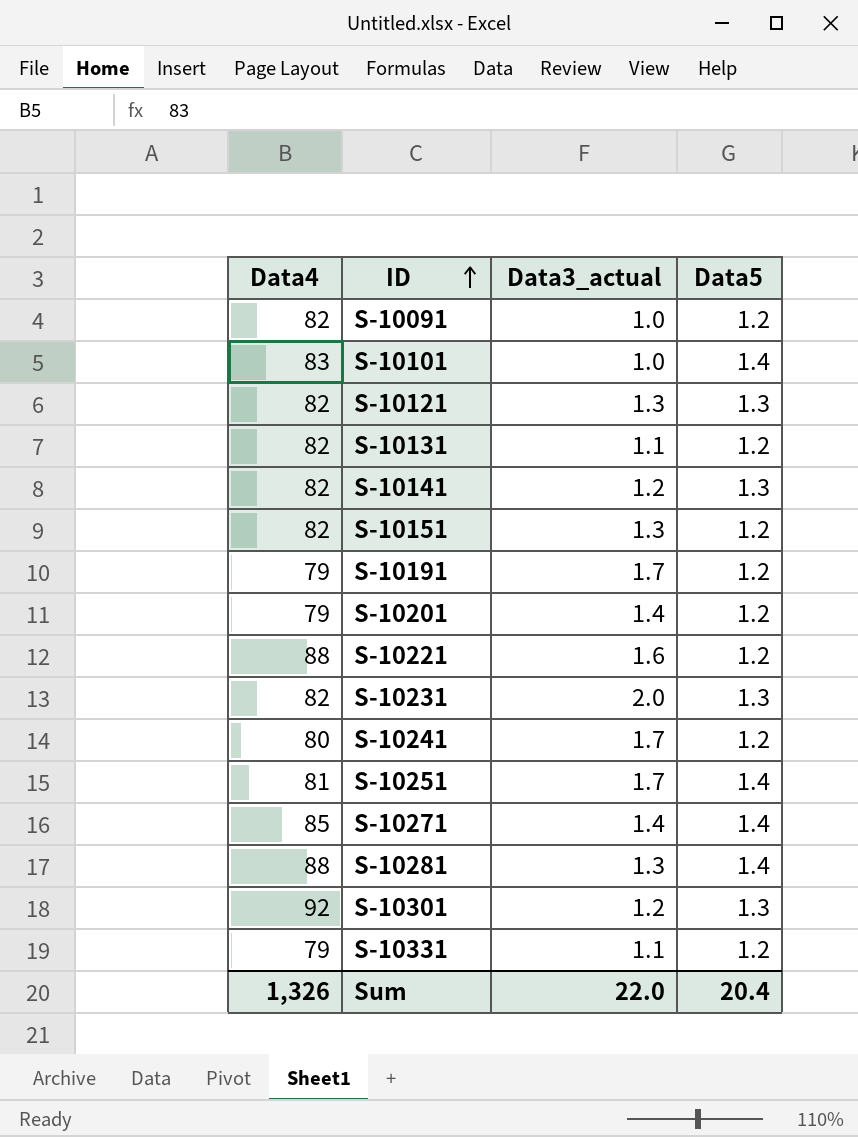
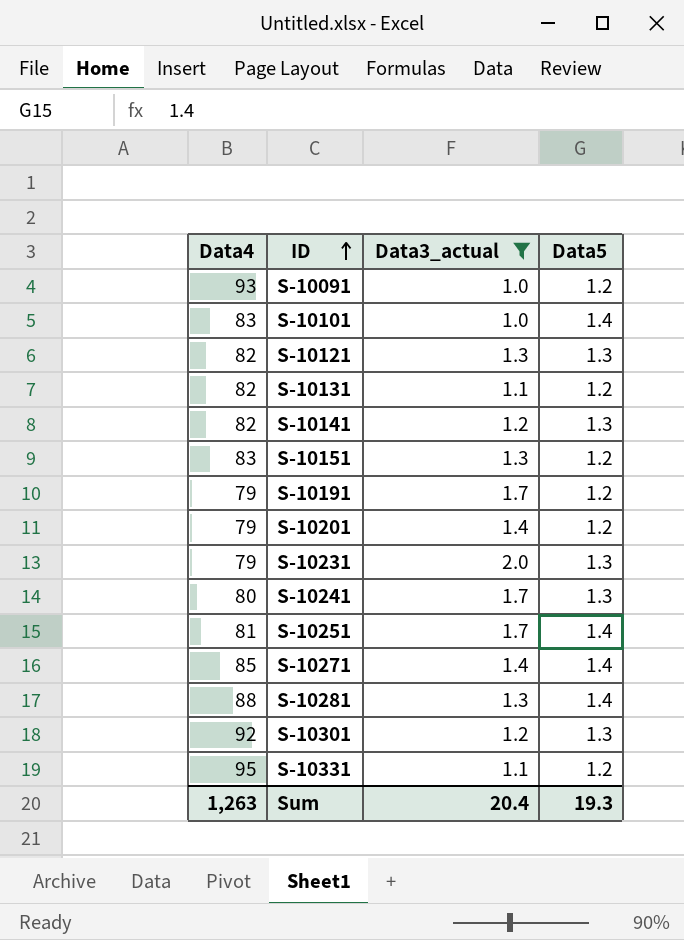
filter: none -> Data3_actual != 1.6
S-10091 | Data4: 82 -> 93
S-10151 | Data4: 82 -> 83
S-10231 | Data4: 82 -> 79
S-10241 | Data5: 1.2 -> 1.3
S-10331 | Data4: 79 -> 95
Sum | Data4: 1,326 -> 1,263
Sum | Data3_actual: 22.0 -> 20.4
Sum | Data5: 20.4 -> 19.3

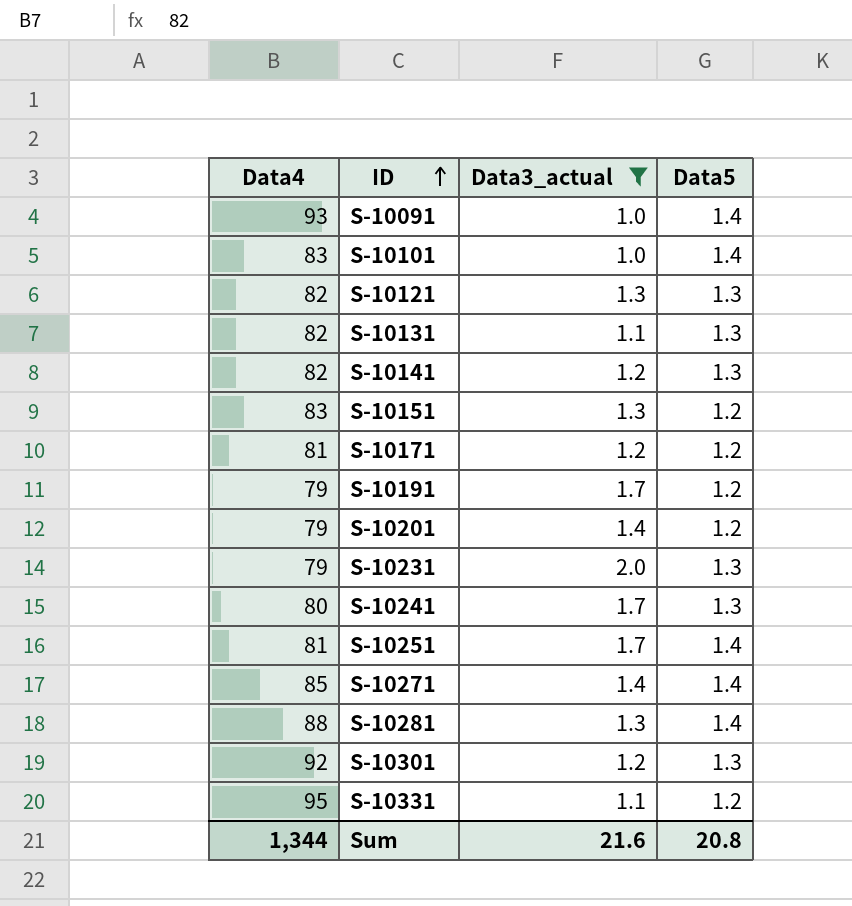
S-10091 | Data5: 1.2 -> 1.4
S-10131 | Data5: 1.2 -> 1.3
row S-10171: none -> 81 | 1.2 | 1.2
Sum | Data4: 1,263 -> 1,344
Sum | Data3_actual: 20.4 -> 21.6
Sum | Data5: 19.3 -> 20.8

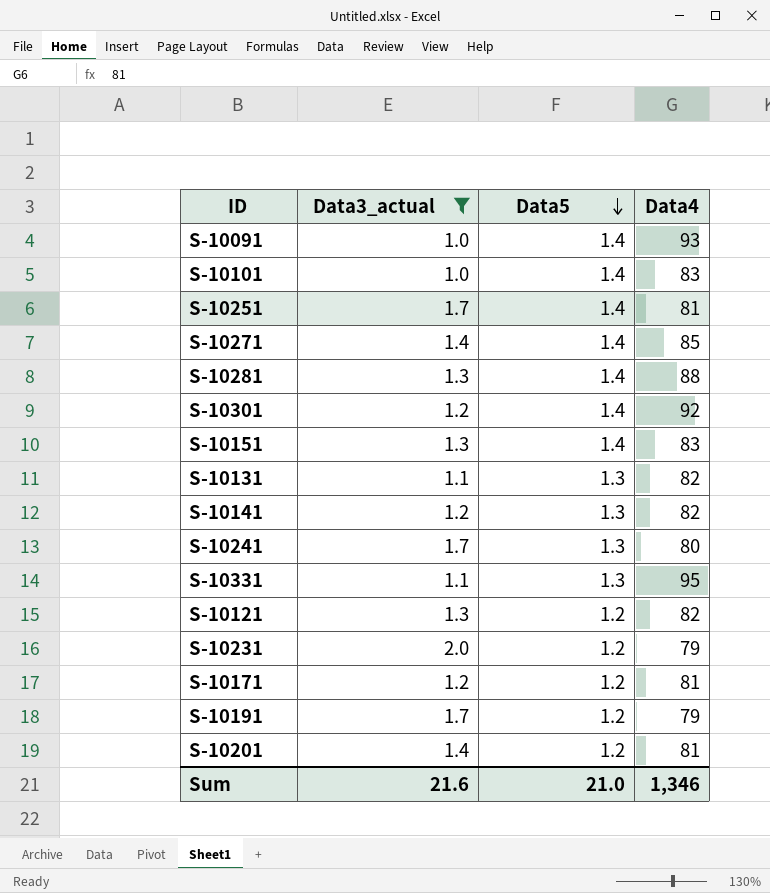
row order: ID ascending -> Data5 descending
column Data4 | position: 1 -> 4
S-10301 | Data5: 1.3 -> 1.4
S-10151 | Data5: 1.2 -> 1.4
S-10331 | Data5: 1.2 -> 1.3
S-10121 | Data5: 1.3 -> 1.2
S-10231 | Data5: 1.3 -> 1.2
S-10201 | Data4: 79 -> 81
Sum | Data5: 20.8 -> 21.0
Sum | Data4: 1,344 -> 1,346

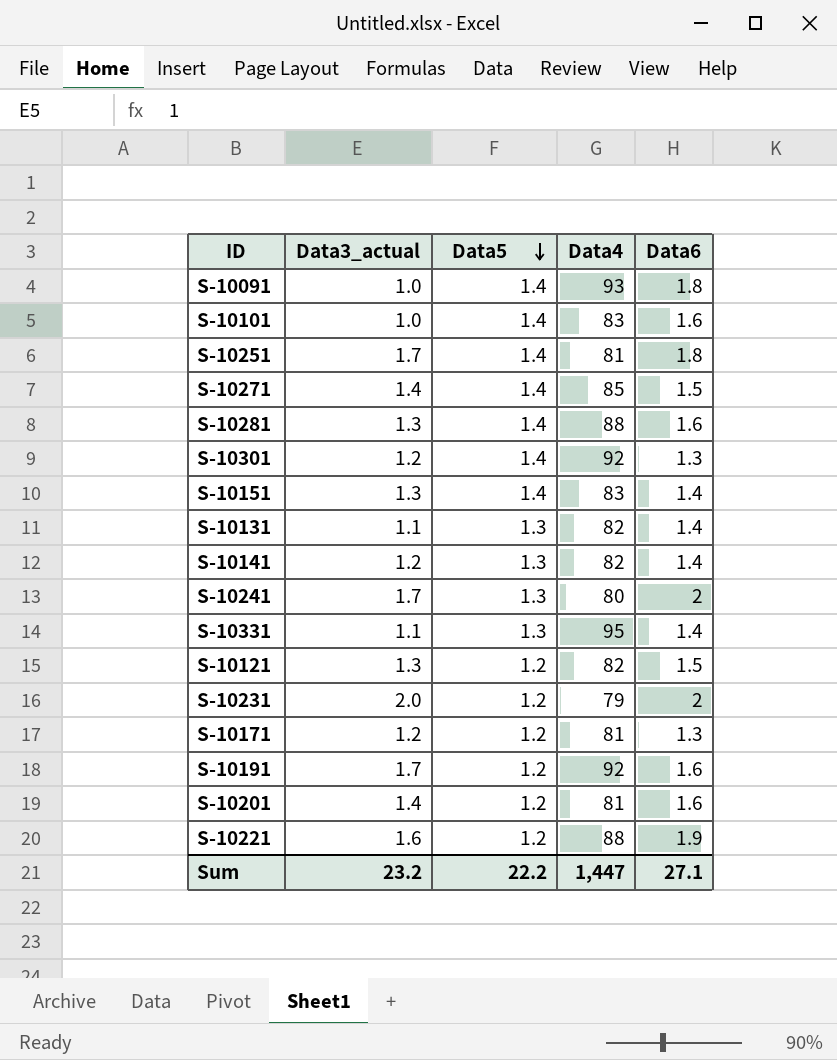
filter: Data3_actual != 1.6 -> none
column Data6 | position: none -> 5
S-10191 | Data4: 79 -> 92
Sum | Data3_actual: 21.6 -> 23.2
Sum | Data5: 21.0 -> 22.2
Sum | Data4: 1,346 -> 1,447

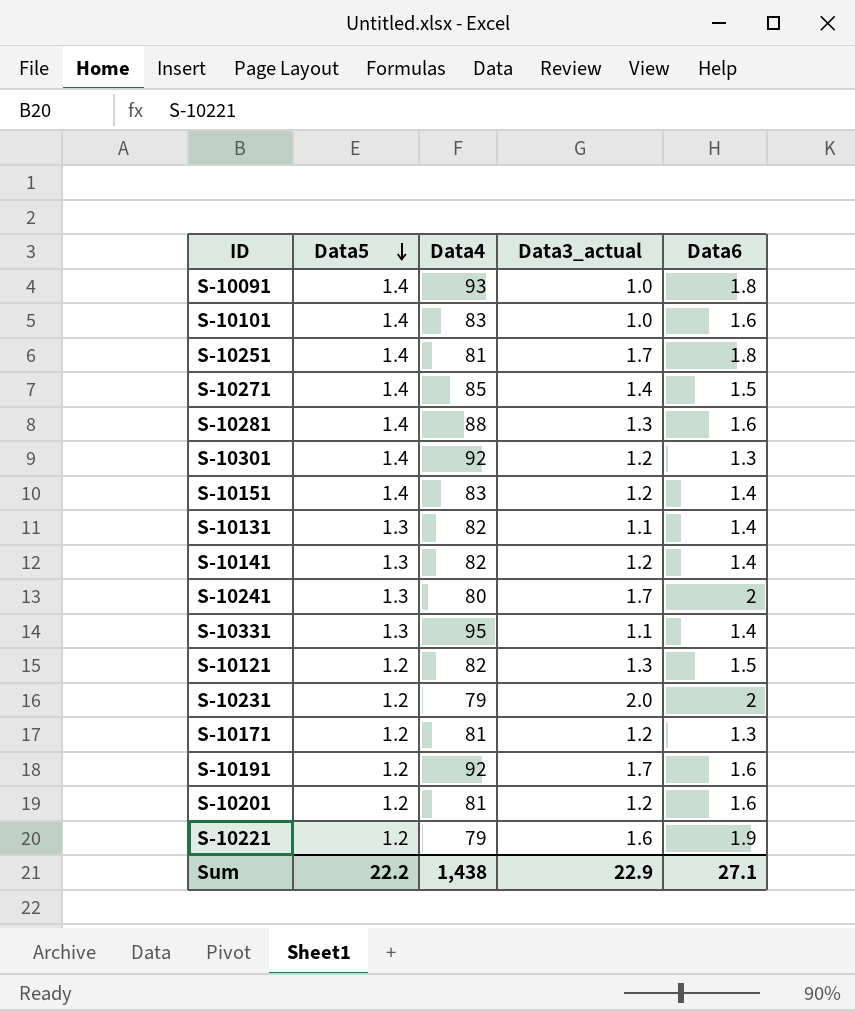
column Data3_actual | position: 2 -> 4
S-10151 | Data3_actual: 1.3 -> 1.2
S-10201 | Data3_actual: 1.4 -> 1.2
S-10221 | Data4: 88 -> 79
Sum | Data4: 1,447 -> 1,438
Sum | Data3_actual: 23.2 -> 22.9

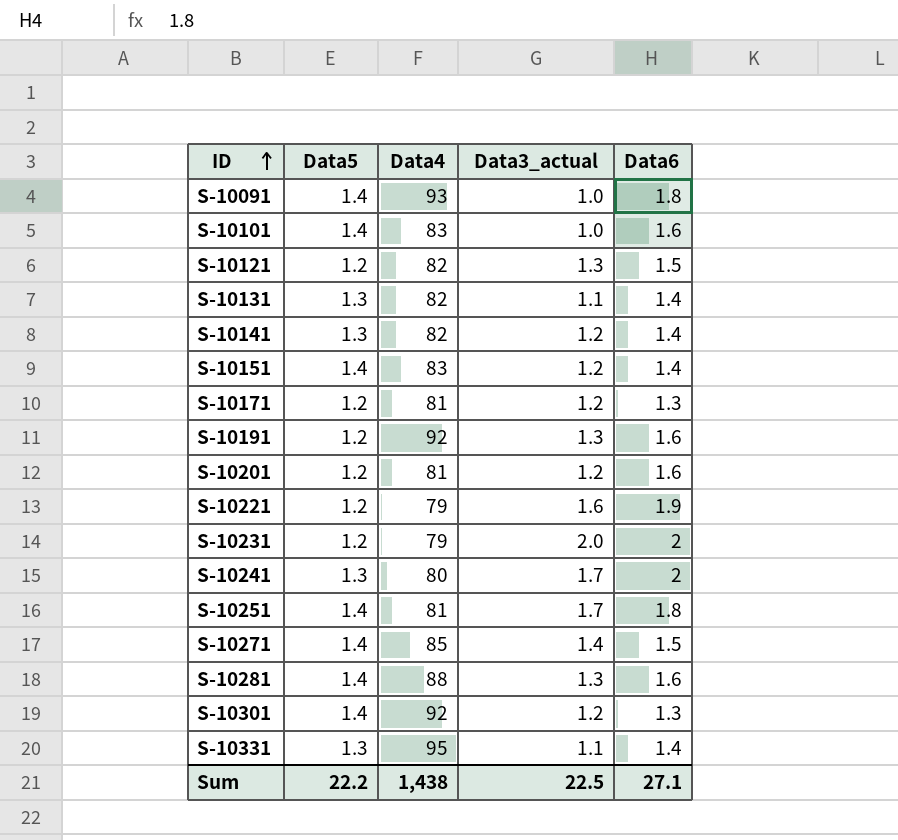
row order: Data5 descending -> ID ascending
S-10191 | Data3_actual: 1.7 -> 1.3
Sum | Data3_actual: 22.9 -> 22.5

